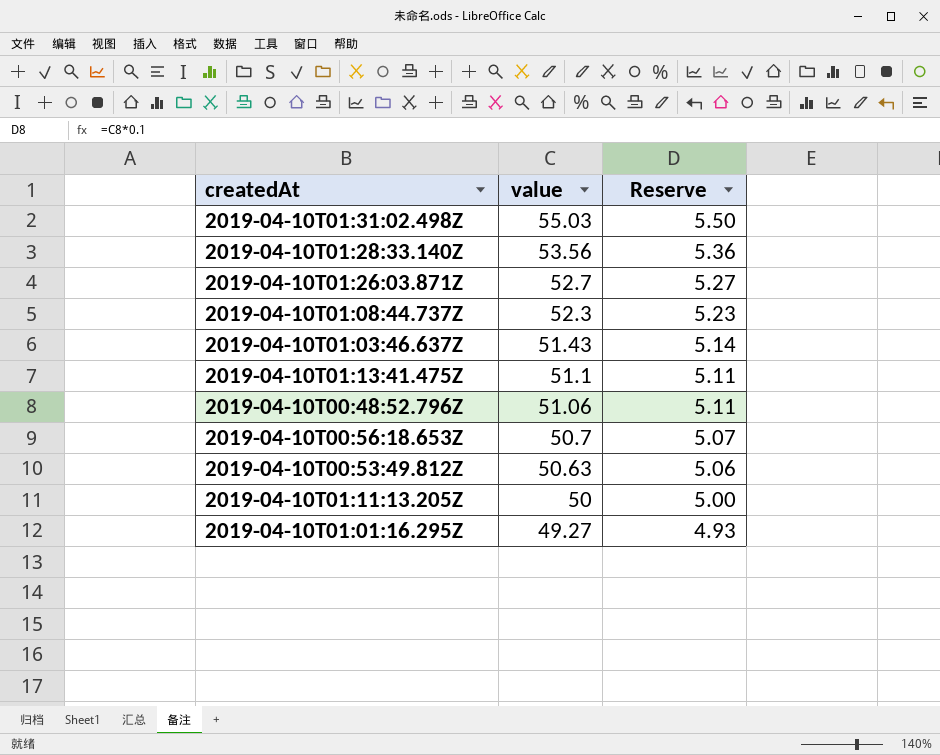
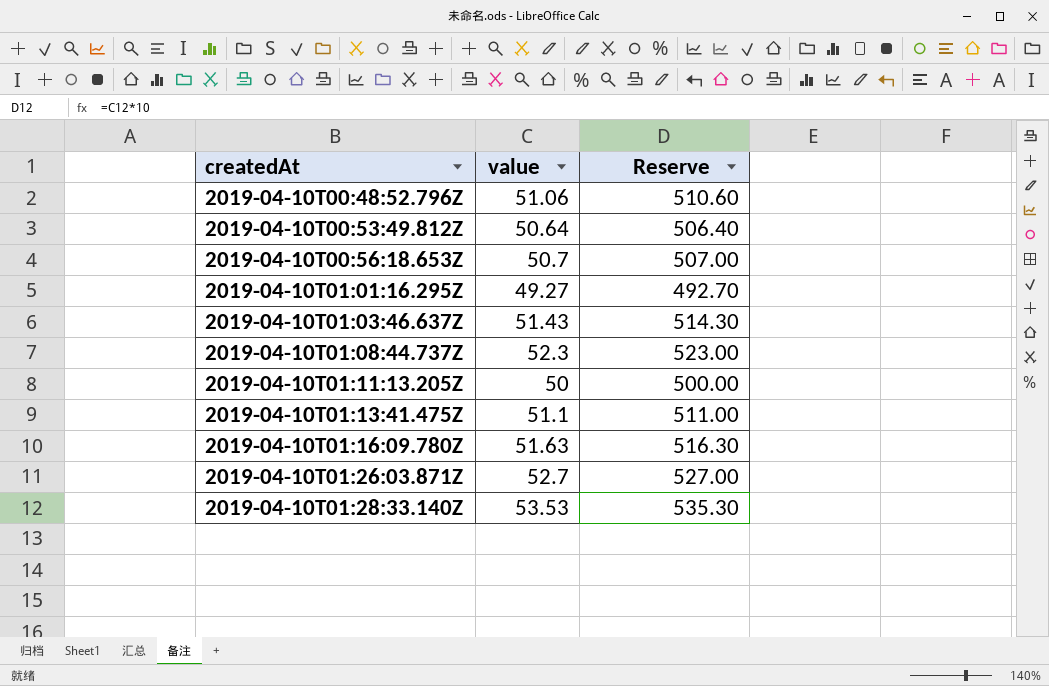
row order: value descending -> createdAt ascending
column Reserve | formula: [value] * 0.1 -> [value] * 10
row 2019-04-10T01:31:02.498Z: 55.03 | 5.50 -> none
2019-04-10T00:53:49.812Z | value: 50.63 -> 50.64
row 2019-04-10T01:16:09.780Z: none -> 51.63 | 516.30
2019-04-10T01:28:33.140Z | value: 53.56 -> 53.53

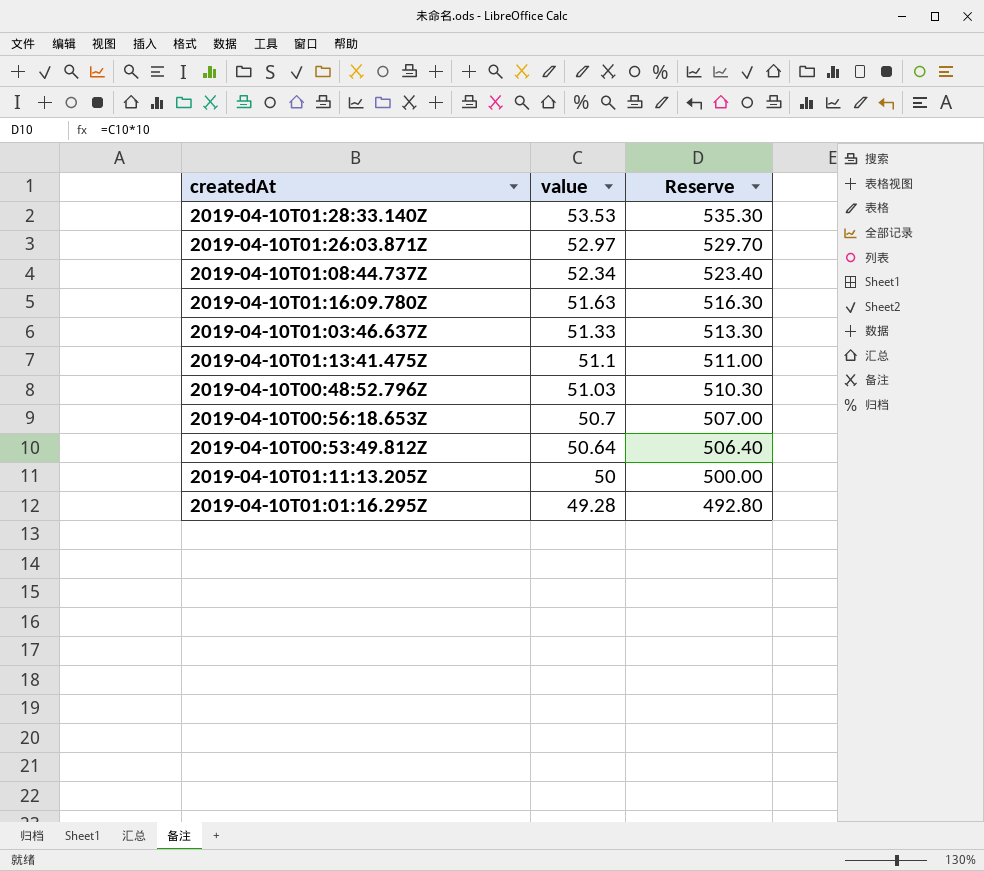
row order: createdAt ascending -> value descending
2019-04-10T01:26:03.871Z | value: 52.7 -> 52.97
2019-04-10T01:26:03.871Z | Reserve: 527.00 -> 529.70
2019-04-10T01:08:44.737Z | value: 52.3 -> 52.34
2019-04-10T01:08:44.737Z | Reserve: 523.00 -> 523.40
2019-04-10T01:03:46.637Z | value: 51.43 -> 51.33
2019-04-10T01:03:46.637Z | Reserve: 514.30 -> 513.30
2019-04-10T00:48:52.796Z | value: 51.06 -> 51.03
2019-04-10T00:48:52.796Z | Reserve: 510.60 -> 510.30
2019-04-10T01:01:16.295Z | value: 49.27 -> 49.28
2019-04-10T01:01:16.295Z | Reserve: 492.70 -> 492.80

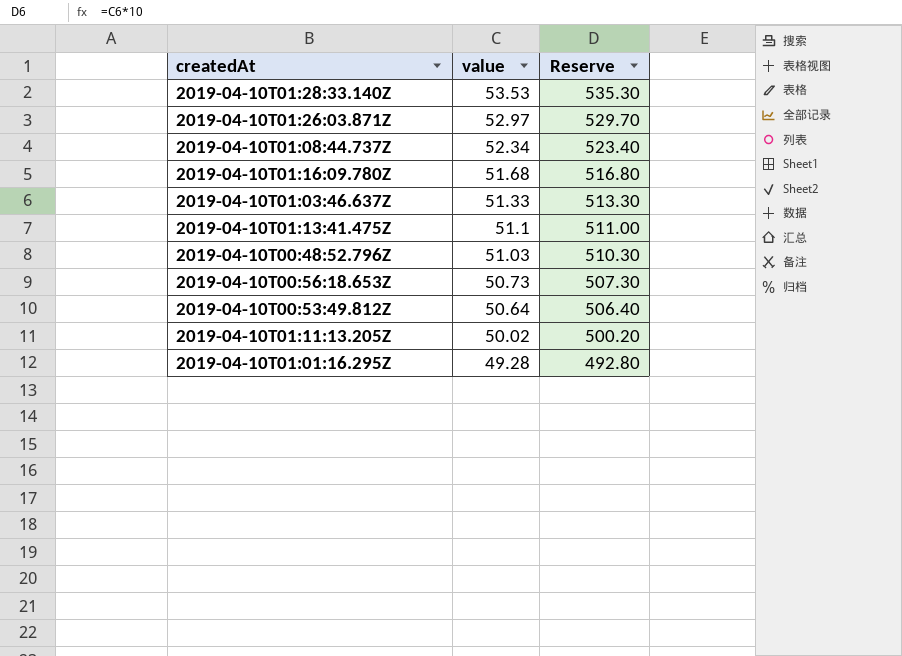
2019-04-10T01:16:09.780Z | value: 51.63 -> 51.68
2019-04-10T01:16:09.780Z | Reserve: 516.30 -> 516.80
2019-04-10T00:56:18.653Z | value: 50.7 -> 50.73
2019-04-10T00:56:18.653Z | Reserve: 507.00 -> 507.30
2019-04-10T01:11:13.205Z | value: 50 -> 50.02
2019-04-10T01:11:13.205Z | Reserve: 500.00 -> 500.20

